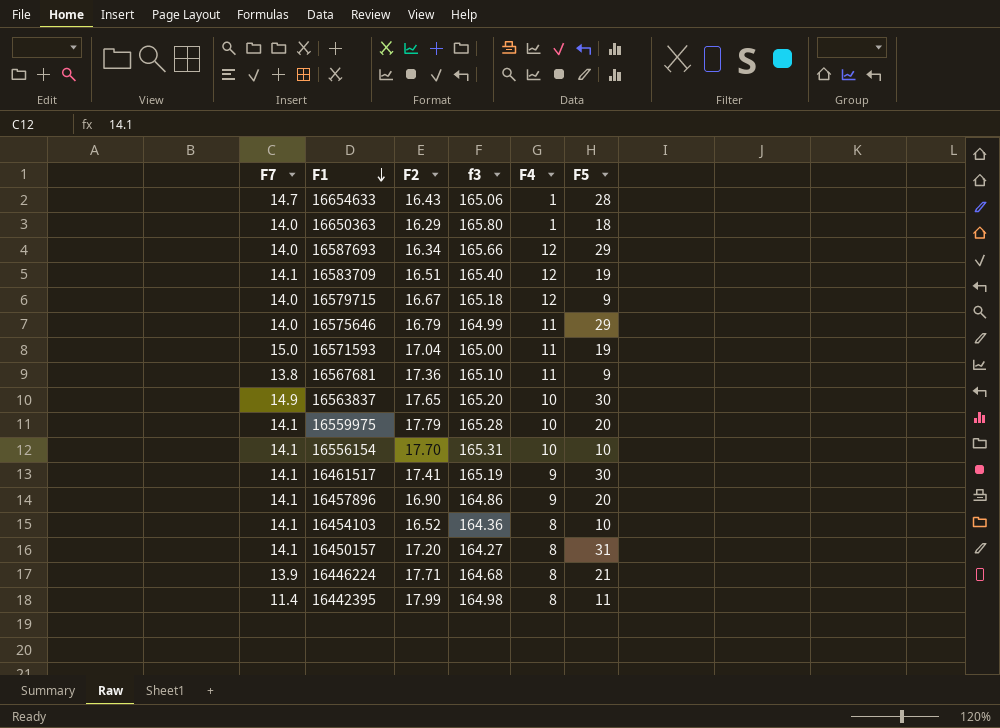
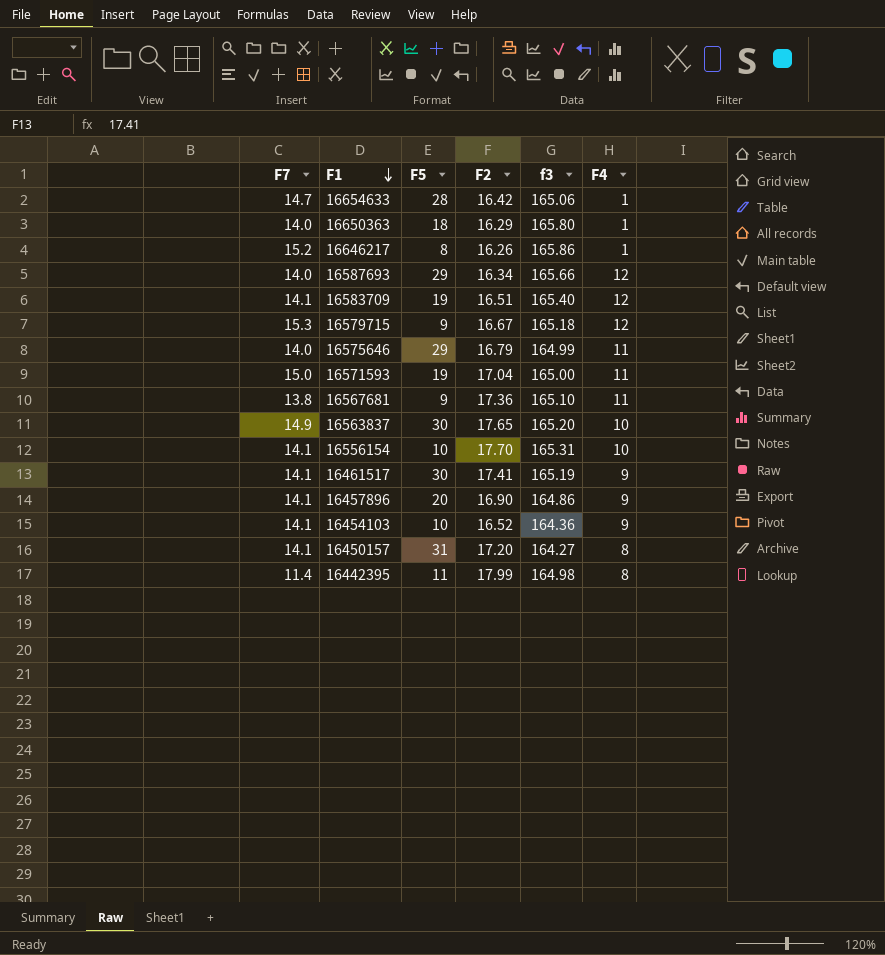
column F5 | position: 6 -> 3
row 16559975: 14.1 | 17.79 | 165.28 | 10 | 20 -> none
row 16446224: 13.9 | 17.71 | 164.68 | 8 | 21 -> none
16654633 | F2: 16.43 -> 16.42
row 16646217: none -> 15.2 | 8 | 16.26 | 165.86 | 1
16579715 | F7: 14.0 -> 15.3
16454103 | F4: 8 -> 9

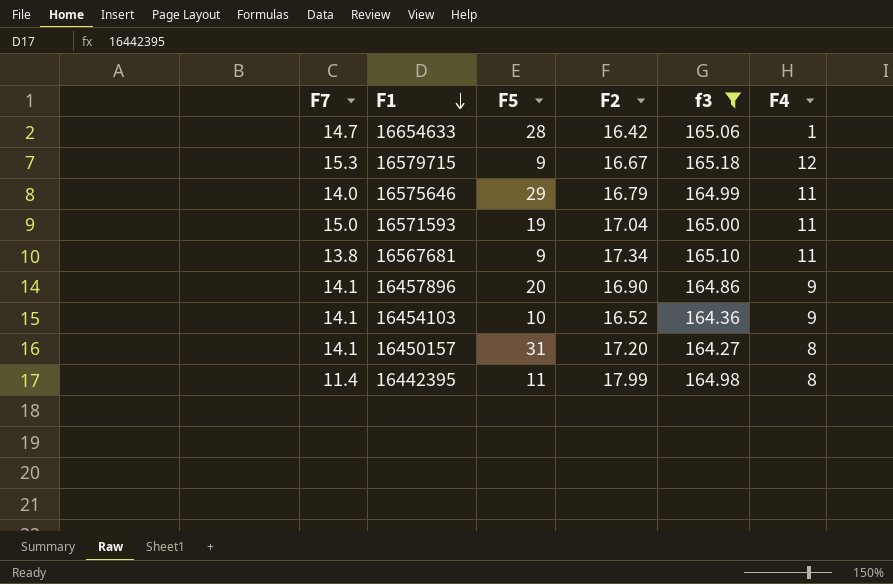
filter: none -> f3 <= 165.18
16567681 | F2: 17.36 -> 17.34

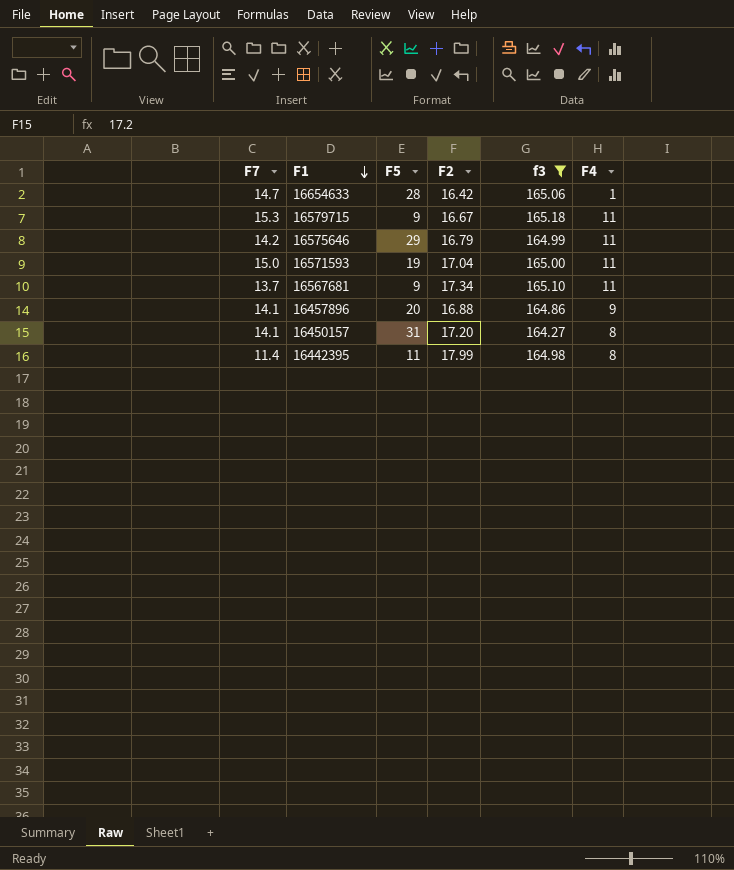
row 16454103: 14.1 | 10 | 16.52 | 164.36 | 9 -> none
16579715 | F4: 12 -> 11
16575646 | F7: 14.0 -> 14.2
16567681 | F7: 13.8 -> 13.7
16457896 | F2: 16.90 -> 16.88

